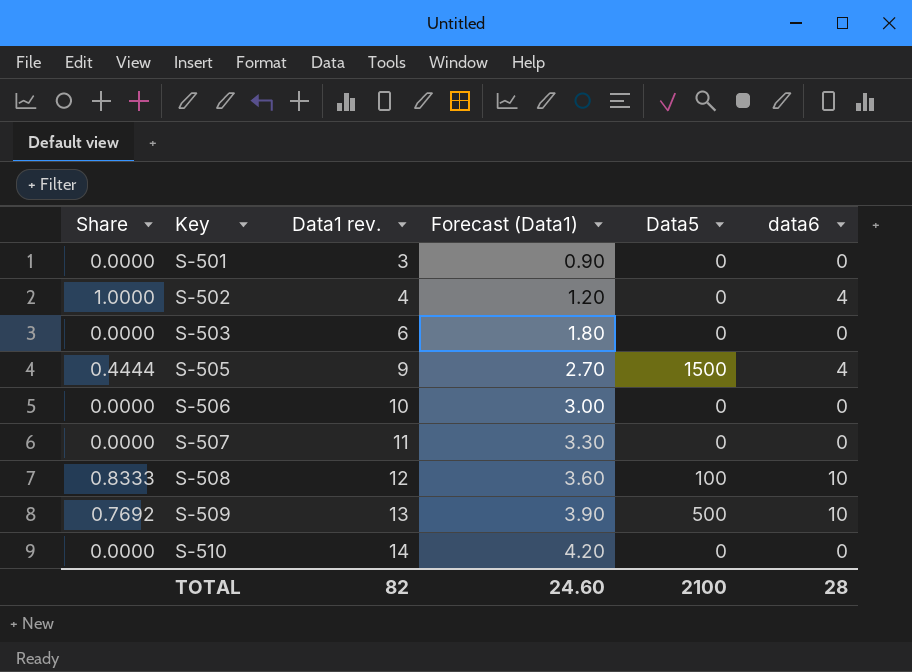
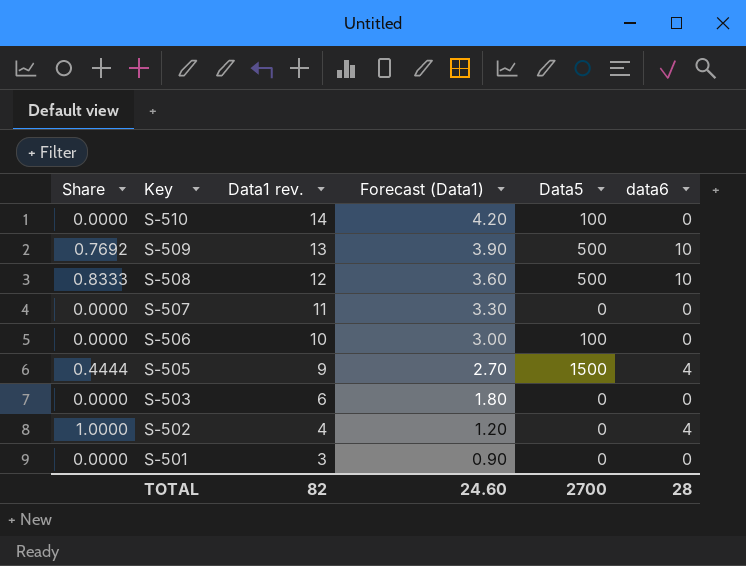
row order: Key ascending -> Key descending
S-510 | Data5: 0 -> 100
S-508 | Data5: 100 -> 500
S-506 | Data5: 0 -> 100
TOTAL | Data5: 2100 -> 2700

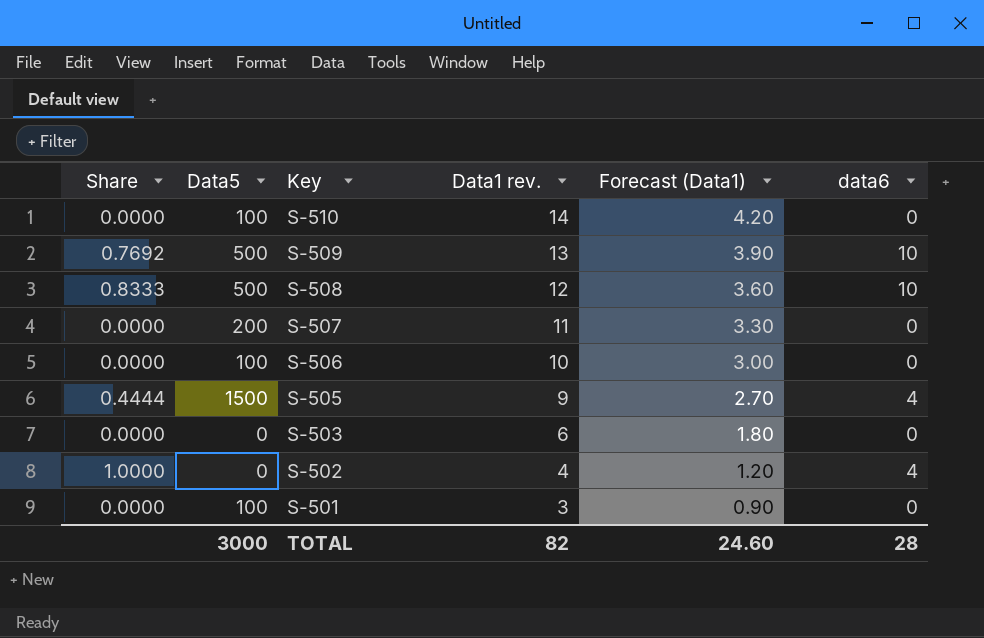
column Data5 | position: 5 -> 2
S-507 | Data5: 0 -> 200
S-501 | Data5: 0 -> 100
TOTAL | Data5: 2700 -> 3000

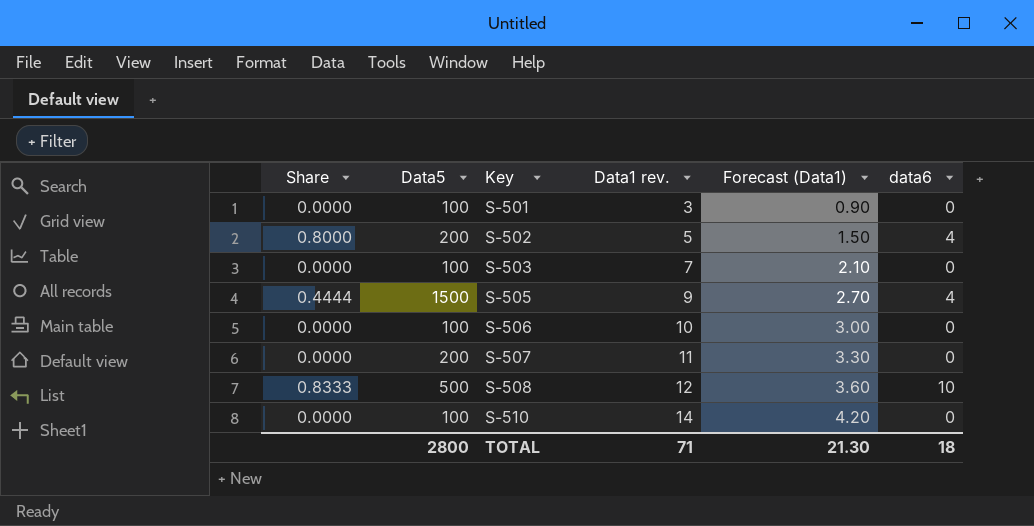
row order: Key descending -> Key ascending
row S-509: 0.7692 | 500 | 13 | 3.90 | 10 -> none
S-502 | Share: 1.0000 -> 0.8000
S-502 | Data5: 0 -> 200
S-502 | Data1 rev.: 4 -> 5
S-502 | Forecast (Data1): 1.20 -> 1.50
S-503 | Data5: 0 -> 100
S-503 | Data1 rev.: 6 -> 7
S-503 | Forecast (Data1): 1.80 -> 2.10
TOTAL | Data5: 3000 -> 2800
TOTAL | Data1 rev.: 82 -> 71
TOTAL | Forecast (Data1): 24.60 -> 21.30
TOTAL | data6: 28 -> 18

